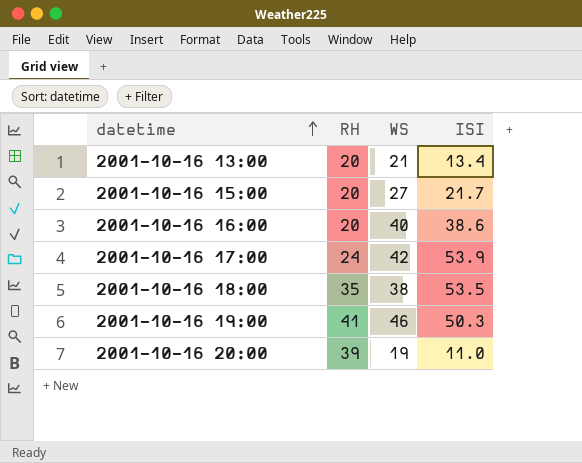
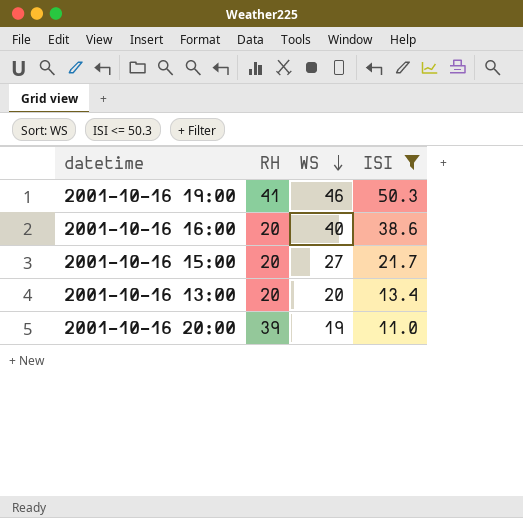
filter: none -> ISI <= 50.3
row order: datetime ascending -> WS descending
2001-10-16 13:00 | WS: 21 -> 20

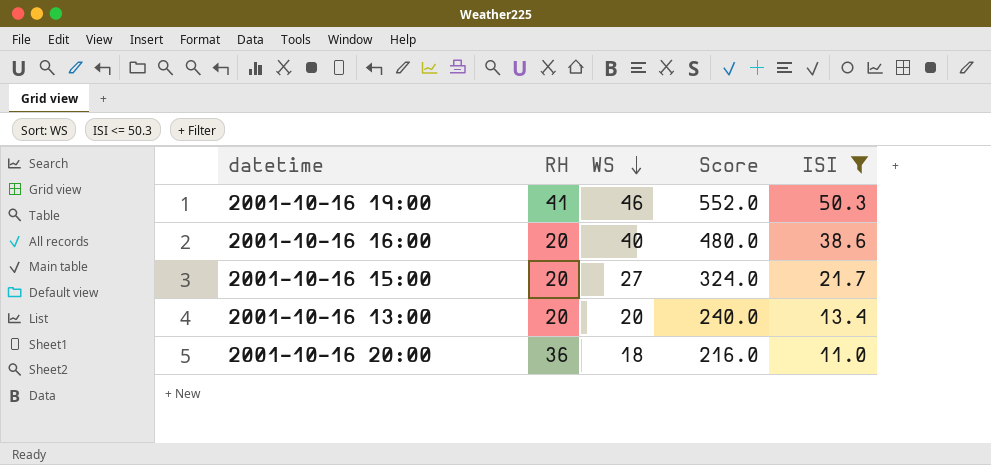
column Score | formula: none -> [WS] * 12
2001-10-16 20:00 | RH: 39 -> 36
2001-10-16 20:00 | WS: 19 -> 18

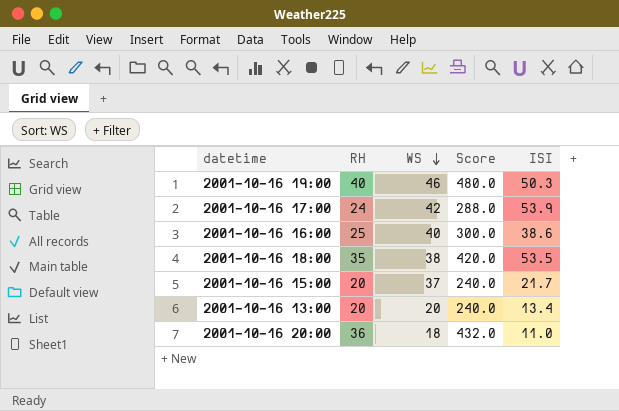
filter: ISI <= 50.3 -> none
column Score | formula: [WS] * 12 -> [RH] * 12
2001-10-16 19:00 | RH: 41 -> 40
2001-10-16 16:00 | RH: 20 -> 25
2001-10-16 15:00 | WS: 27 -> 37

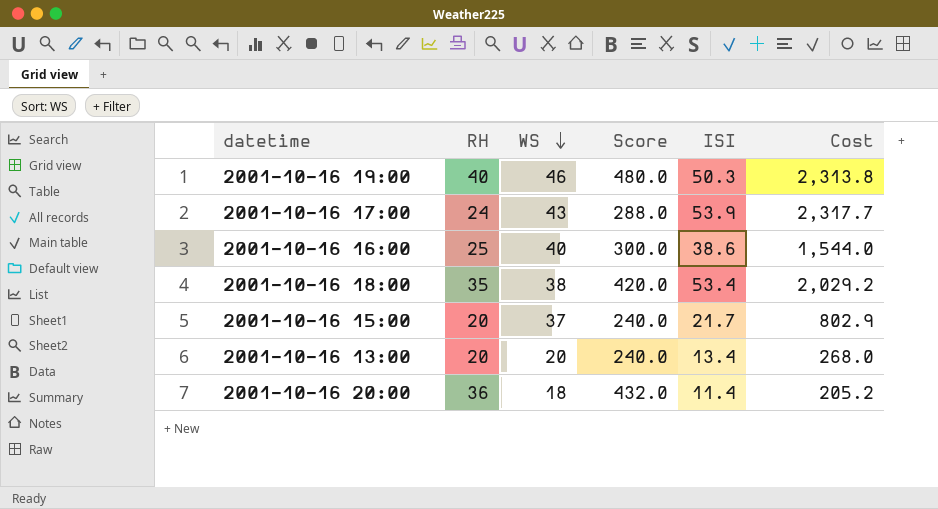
column Cost | formula: none -> [WS] * [ISI]
2001-10-16 17:00 | WS: 42 -> 43
2001-10-16 18:00 | ISI: 53.5 -> 53.4
2001-10-16 20:00 | ISI: 11.0 -> 11.4

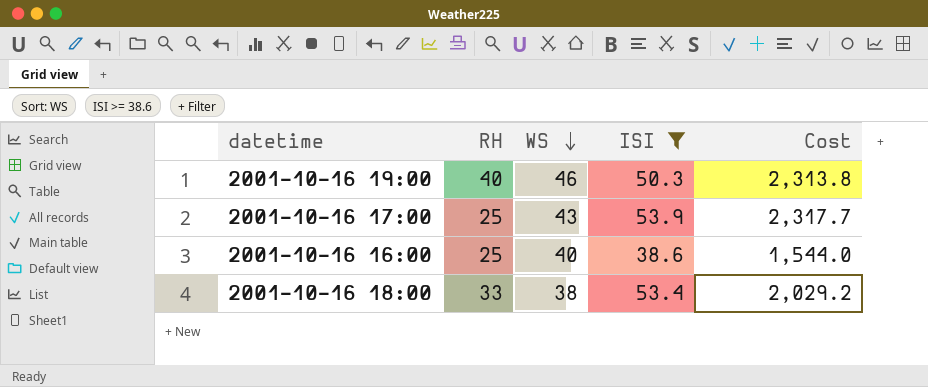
filter: none -> ISI >= 38.6
column Score | formula: [RH] * 12 -> none
2001-10-16 17:00 | RH: 24 -> 25
2001-10-16 18:00 | RH: 35 -> 33

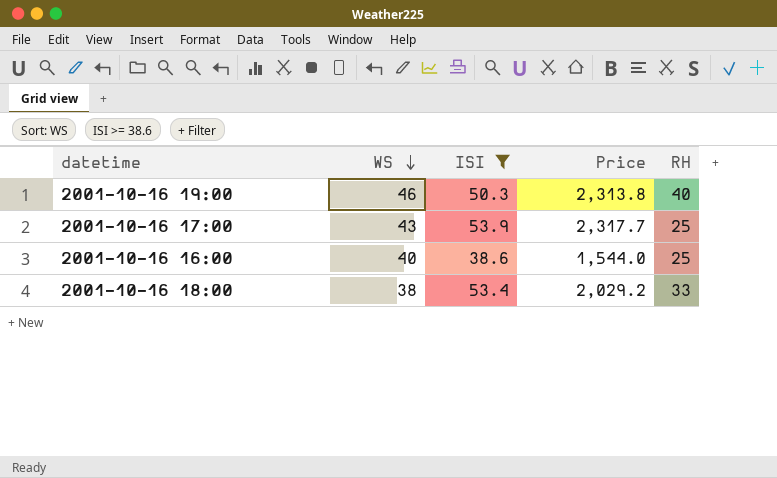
column name: Cost -> Price
column RH | position: 2 -> 5

